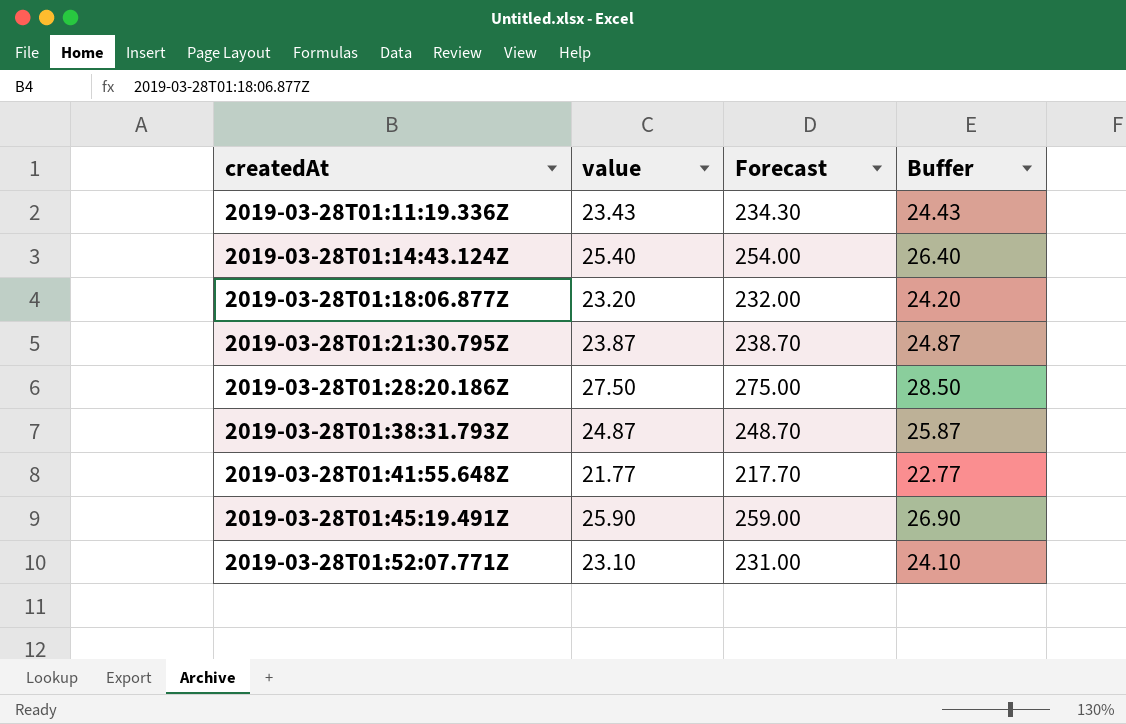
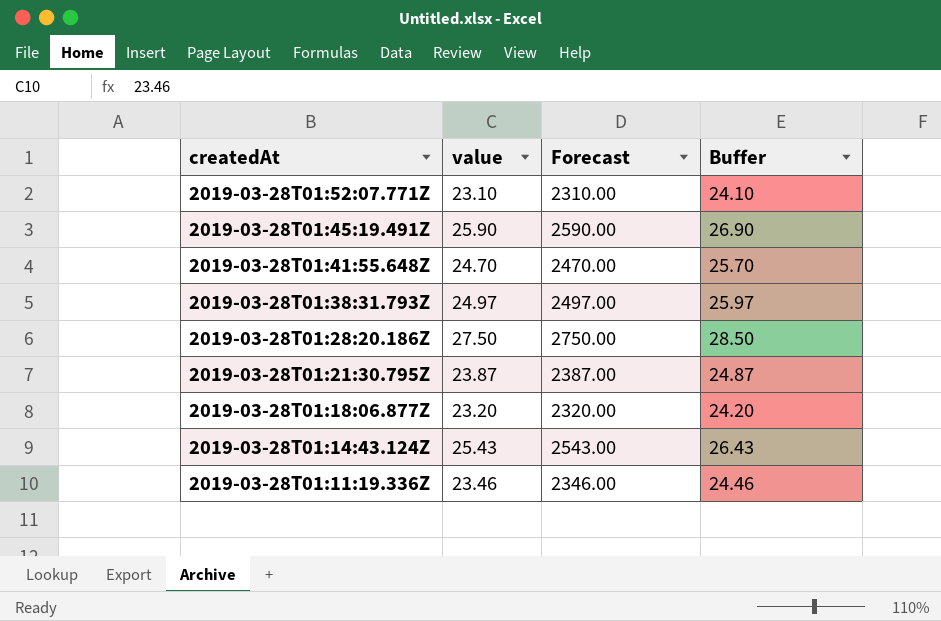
row order: createdAt ascending -> createdAt descending
column Forecast | formula: [value] * 10 -> [value] * 100
2019-03-28T01:41:55.648Z | value: 21.77 -> 24.70
2019-03-28T01:41:55.648Z | Buffer: 22.77 -> 25.70
2019-03-28T01:38:31.793Z | value: 24.87 -> 24.97
2019-03-28T01:38:31.793Z | Buffer: 25.87 -> 25.97
2019-03-28T01:14:43.124Z | value: 25.40 -> 25.43
2019-03-28T01:14:43.124Z | Buffer: 26.40 -> 26.43
2019-03-28T01:11:19.336Z | value: 23.43 -> 23.46
2019-03-28T01:11:19.336Z | Buffer: 24.43 -> 24.46

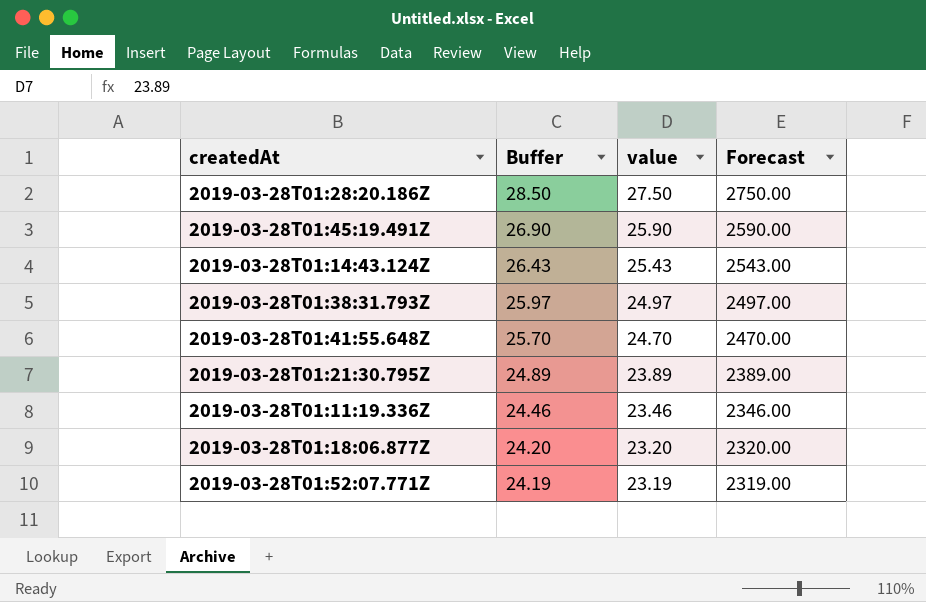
row order: createdAt descending -> Buffer descending
column Buffer | position: 4 -> 2
2019-03-28T01:21:30.795Z | Buffer: 24.87 -> 24.89
2019-03-28T01:21:30.795Z | value: 23.87 -> 23.89
2019-03-28T01:21:30.795Z | Forecast: 2387.00 -> 2389.00
2019-03-28T01:52:07.771Z | Buffer: 24.10 -> 24.19
2019-03-28T01:52:07.771Z | value: 23.10 -> 23.19
2019-03-28T01:52:07.771Z | Forecast: 2310.00 -> 2319.00

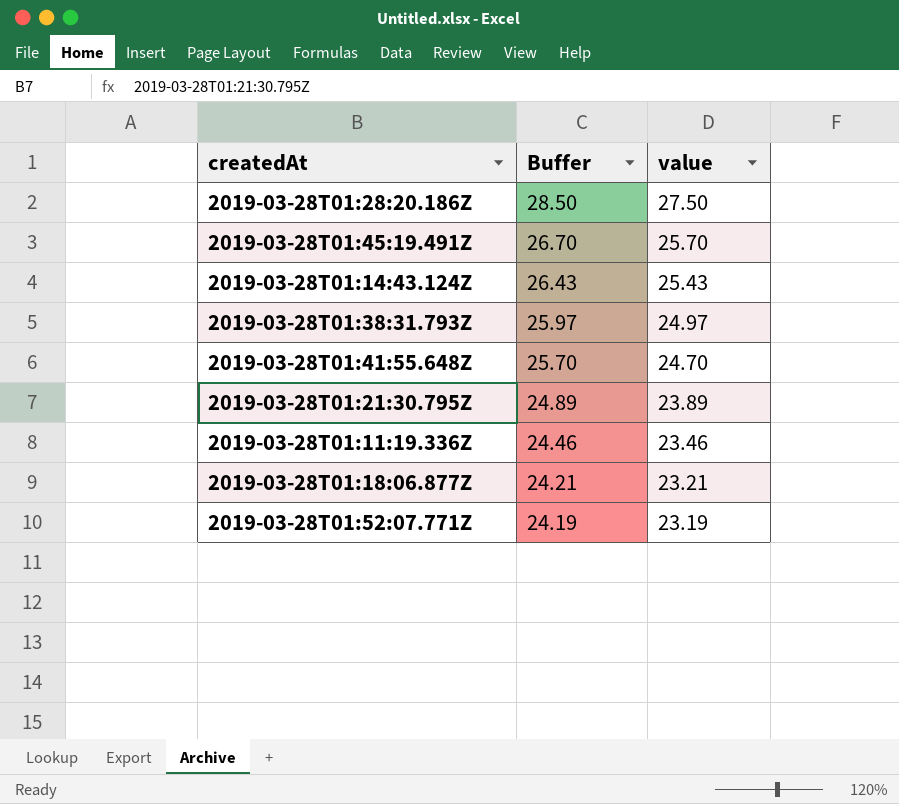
column Forecast | formula: [value] * 100 -> none
2019-03-28T01:45:19.491Z | Buffer: 26.90 -> 26.70
2019-03-28T01:45:19.491Z | value: 25.90 -> 25.70
2019-03-28T01:18:06.877Z | Buffer: 24.20 -> 24.21
2019-03-28T01:18:06.877Z | value: 23.20 -> 23.21

